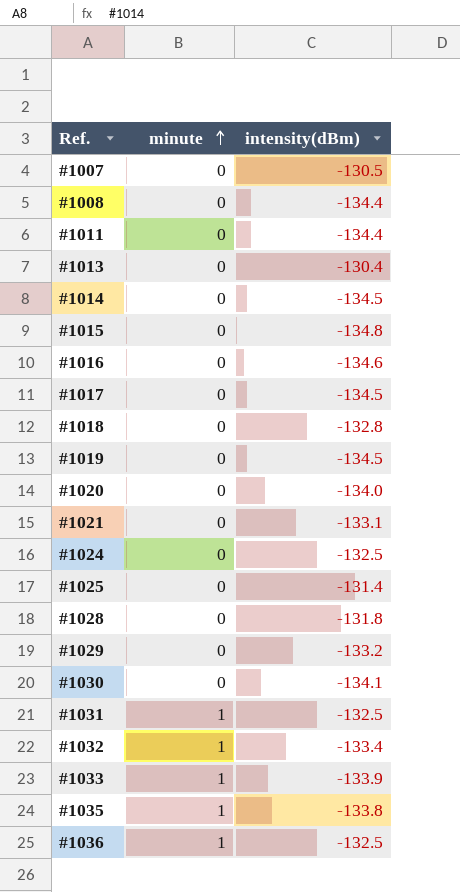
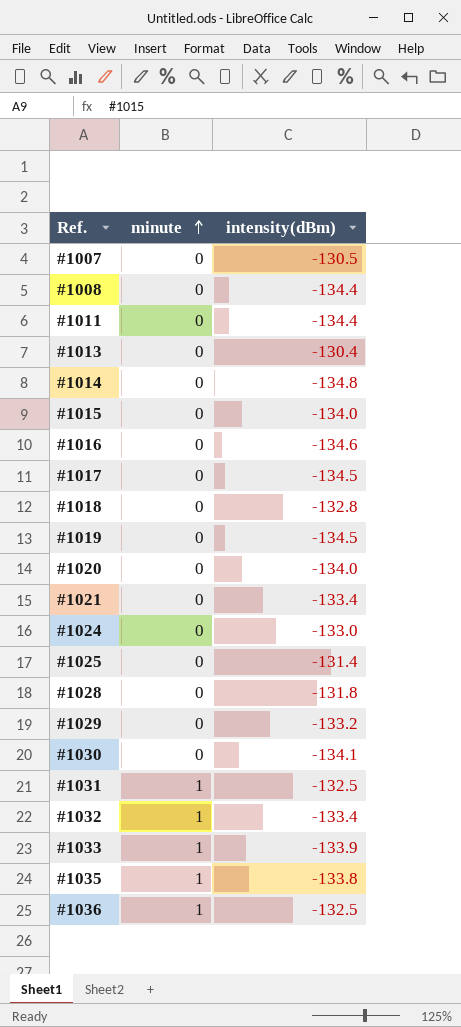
#1014 | intensity(dBm): -134.5 -> -134.8
#1015 | intensity(dBm): -134.8 -> -134.0
#1021 | intensity(dBm): -133.1 -> -133.4
#1024 | intensity(dBm): -132.5 -> -133.0

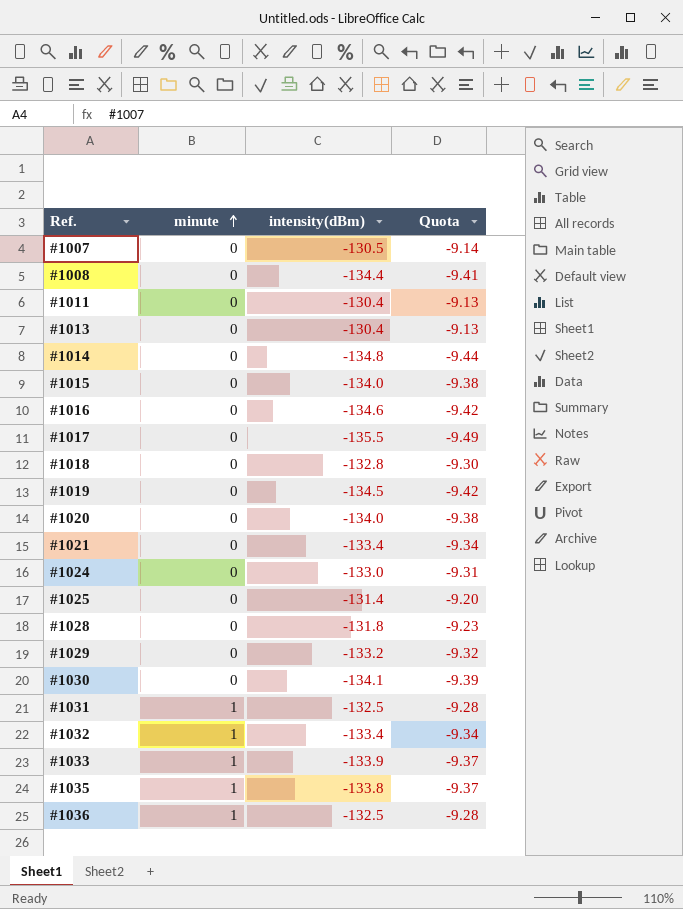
column Quota | formula: none -> [intensity(dBm)] * 0.07
#1011 | intensity(dBm): -134.4 -> -130.4
#1017 | intensity(dBm): -134.5 -> -135.5

